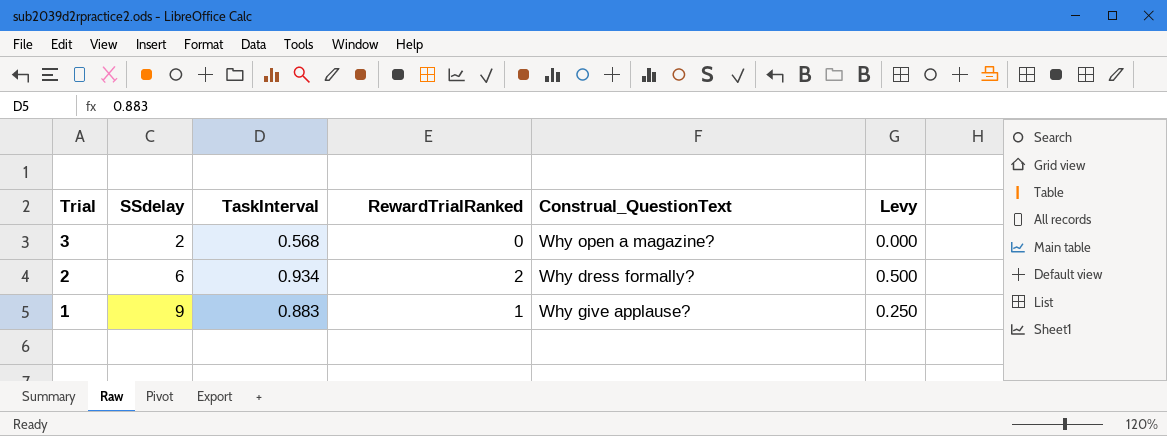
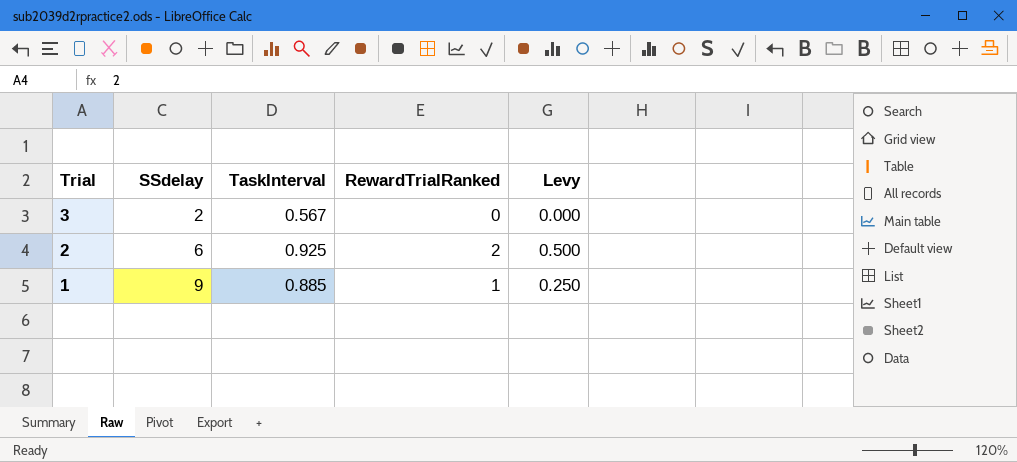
column Construal_QuestionText | position: 5 -> none
3 | TaskInterval: 0.568 -> 0.567
2 | TaskInterval: 0.934 -> 0.925
1 | TaskInterval: 0.883 -> 0.885

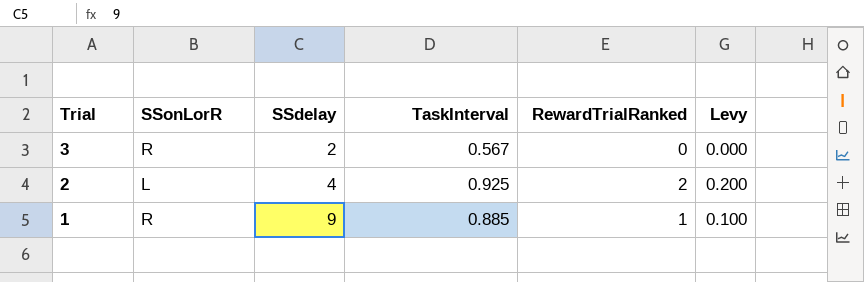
column SSonLorR | position: none -> 2
column Levy | formula: [RewardTrialRanked] * 0.25 -> [RewardTrialRanked] * 0.1
2 | SSdelay: 6 -> 4

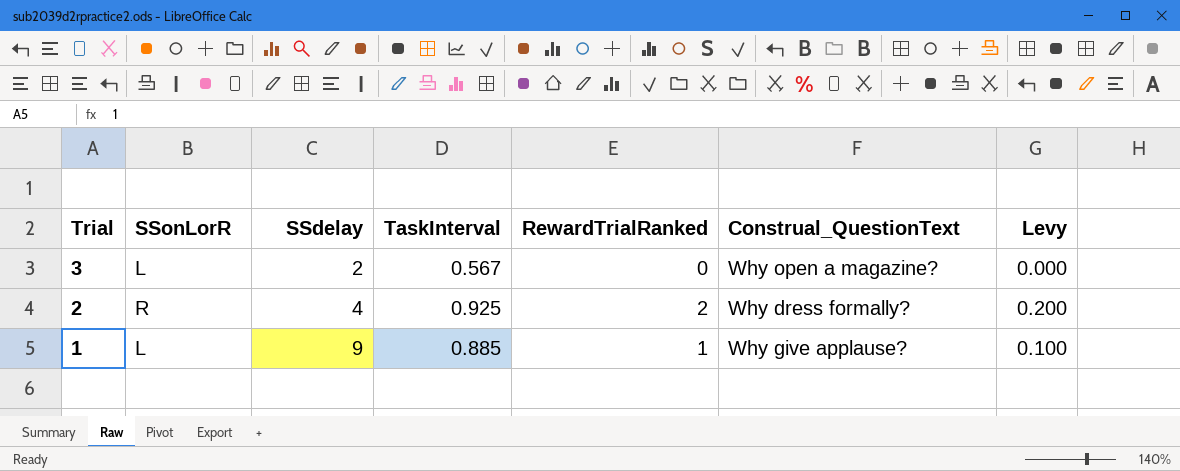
column Construal_QuestionText | position: none -> 6
3 | SSonLorR: R -> L
2 | SSonLorR: L -> R
1 | SSonLorR: R -> L

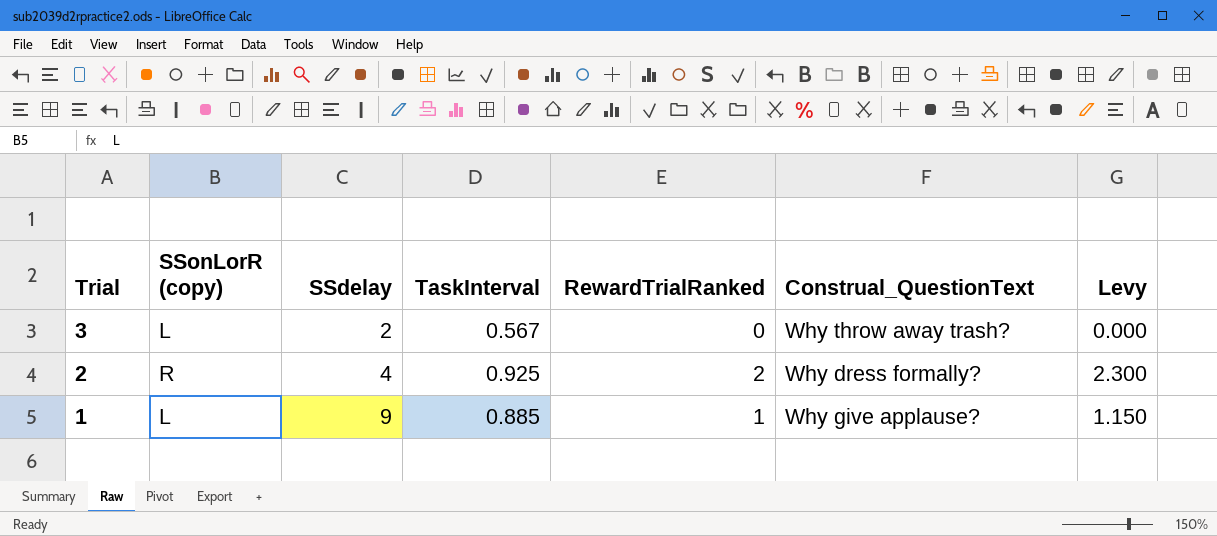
column name: SSonLorR -> SSonLorR (copy)
column Levy | formula: [RewardTrialRanked] * 0.1 -> [RewardTrialRanked] * 1.15
3 | Construal_QuestionText: Why open a magazine? -> Why throw away trash?

